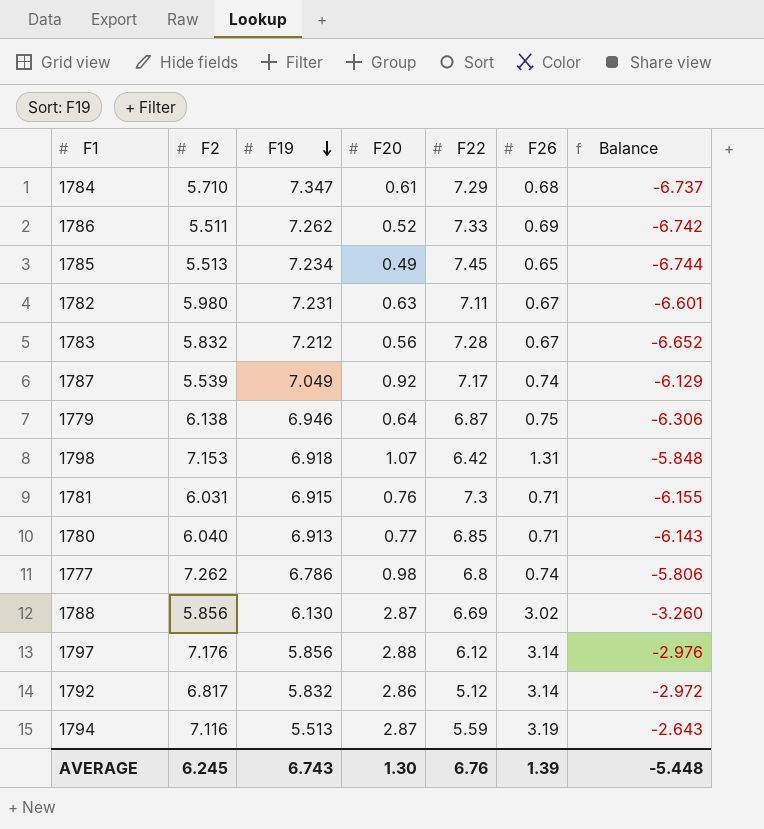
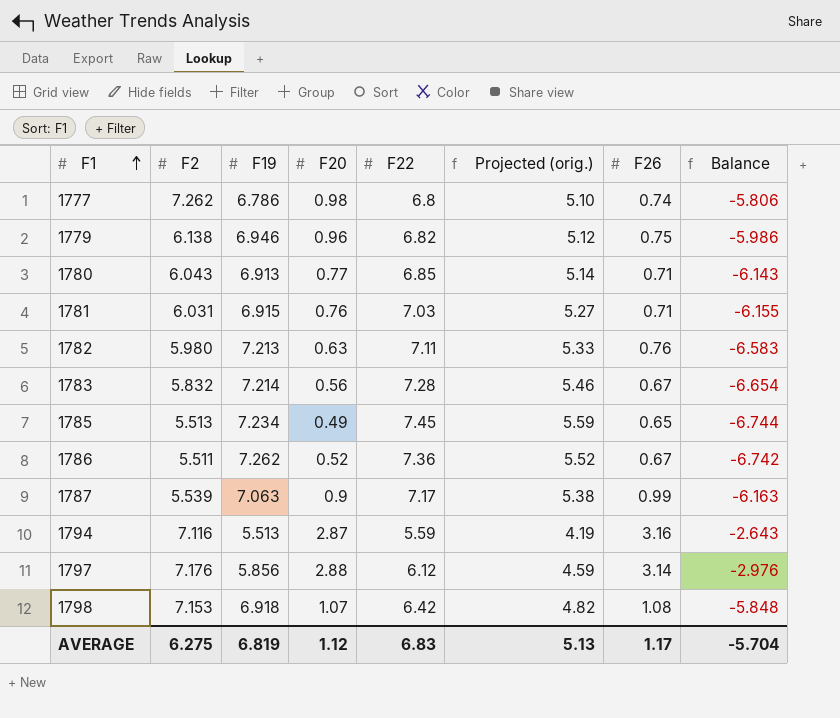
row order: F19 descending -> F1 ascending
column Projected (orig.) | formula: none -> [F22] * 0.75
row 1784: 5.710 | 7.347 | 0.61 | 7.29 | 0.68 | -6.737 -> none
row 1788: 5.856 | 6.130 | 2.87 | 6.69 | 3.02 | -3.260 -> none
row 1792: 6.817 | 5.832 | 2.86 | 5.12 | 3.14 | -2.972 -> none
1779 | F20: 0.64 -> 0.96
1779 | F22: 6.87 -> 6.82
1779 | Balance: -6.306 -> -5.986
1780 | F2: 6.040 -> 6.043
1781 | F22: 7.3 -> 7.03
1782 | F19: 7.231 -> 7.213
1782 | F26: 0.67 -> 0.76
1782 | Balance: -6.601 -> -6.583
1783 | F19: 7.212 -> 7.214
1783 | Balance: -6.652 -> -6.654
1786 | F22: 7.33 -> 7.36
1786 | F26: 0.69 -> 0.67
1787 | F19: 7.049 -> 7.063
1787 | F20: 0.92 -> 0.9
1787 | F26: 0.74 -> 0.99
1787 | Balance: -6.129 -> -6.163
1794 | F26: 3.19 -> 3.16
1798 | F26: 1.31 -> 1.08
AVERAGE | F2: 6.245 -> 6.275
AVERAGE | F19: 6.743 -> 6.819
AVERAGE | F20: 1.30 -> 1.12
AVERAGE | F22: 6.76 -> 6.83
AVERAGE | F26: 1.39 -> 1.17
AVERAGE | Balance: -5.448 -> -5.704

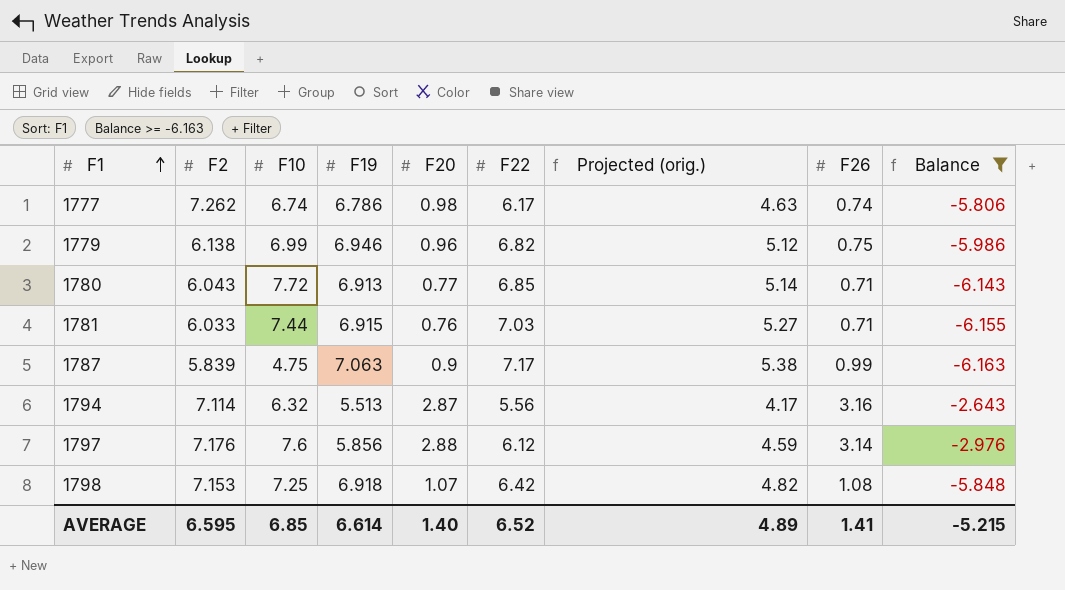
filter: none -> Balance >= -6.163
column F10 | position: none -> 3
1777 | F22: 6.8 -> 6.17
1777 | Projected (orig.): 5.10 -> 4.63
1781 | F2: 6.031 -> 6.033
1787 | F2: 5.539 -> 5.839
1794 | F2: 7.116 -> 7.114
1794 | F22: 5.59 -> 5.56
1794 | Projected (orig.): 4.19 -> 4.17
AVERAGE | F2: 6.275 -> 6.595
AVERAGE | F19: 6.819 -> 6.614
AVERAGE | F20: 1.12 -> 1.40
AVERAGE | F22: 6.83 -> 6.52
AVERAGE | Projected (orig.): 5.13 -> 4.89
AVERAGE | F26: 1.17 -> 1.41
AVERAGE | Balance: -5.704 -> -5.215

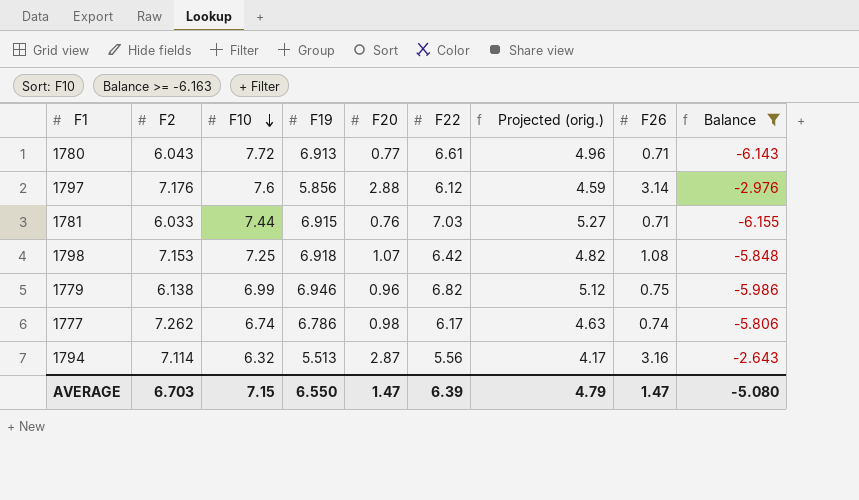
row order: F1 ascending -> F10 descending
row 1787: 5.839 | 4.75 | 7.063 | 0.9 | 7.17 | 5.38 | 0.99 | -6.163 -> none
1780 | F22: 6.85 -> 6.61
1780 | Projected (orig.): 5.14 -> 4.96
AVERAGE | F2: 6.595 -> 6.703
AVERAGE | F10: 6.85 -> 7.15
AVERAGE | F19: 6.614 -> 6.550
AVERAGE | F20: 1.40 -> 1.47
AVERAGE | F22: 6.52 -> 6.39
AVERAGE | Projected (orig.): 4.89 -> 4.79
AVERAGE | F26: 1.41 -> 1.47
AVERAGE | Balance: -5.215 -> -5.080

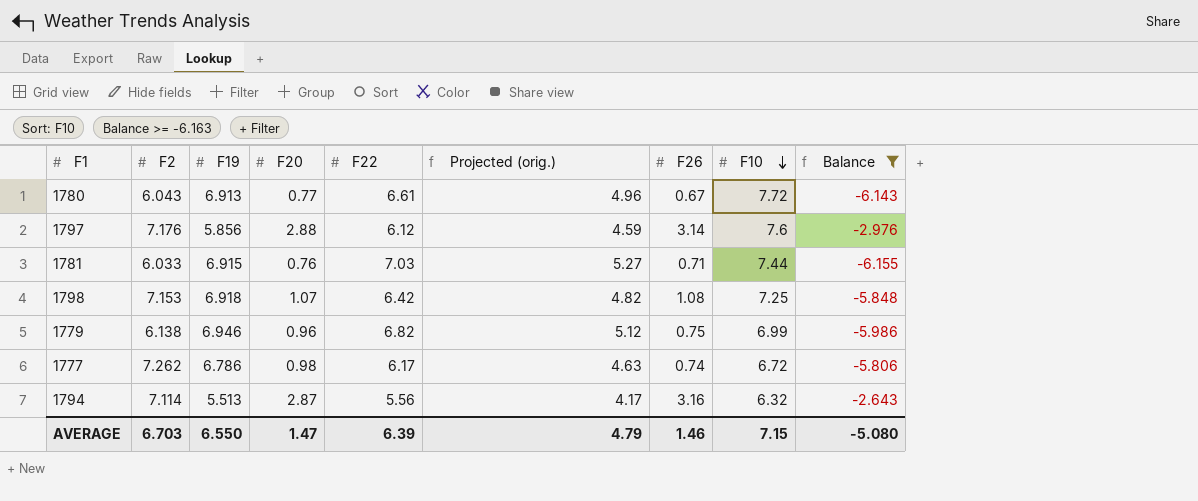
column F10 | position: 3 -> 8
1780 | F26: 0.71 -> 0.67
1777 | F10: 6.74 -> 6.72
AVERAGE | F26: 1.47 -> 1.46

